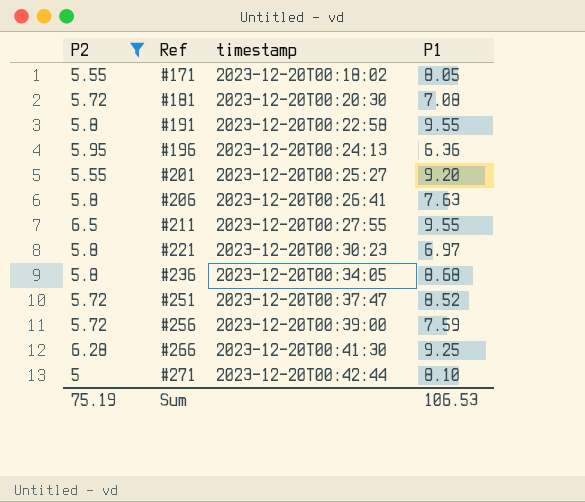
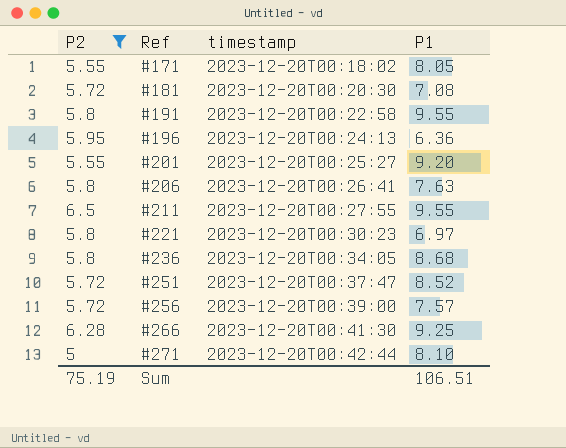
#256 | P1: 7.59 -> 7.57
Sum | P1: 106.53 -> 106.51

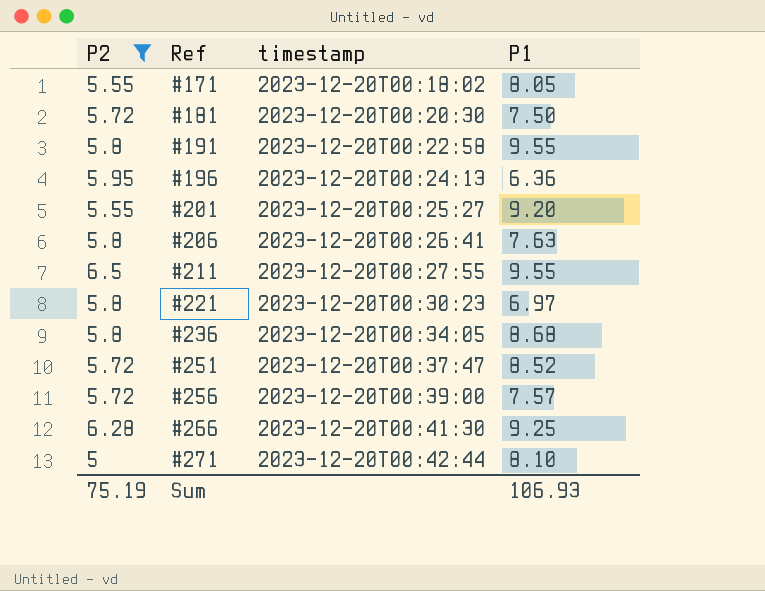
#181 | P1: 7.08 -> 7.50
Sum | P1: 106.51 -> 106.93

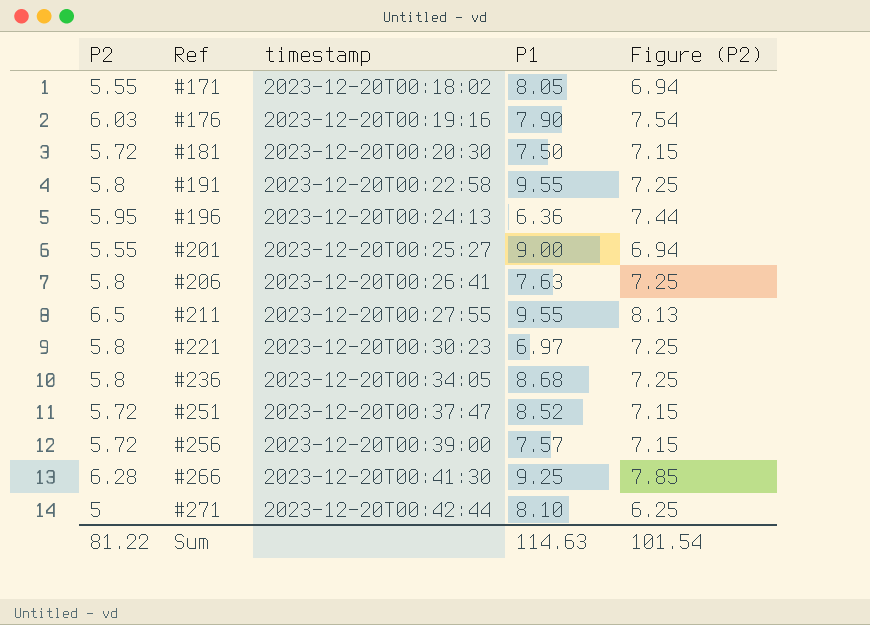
filter: P2 != 6.03 -> none
column Figure (P2) | formula: none -> [P2] * 1.25
#201 | P1: 9.20 -> 9.00
Sum | P2: 75.19 -> 81.22
Sum | P1: 106.93 -> 114.63

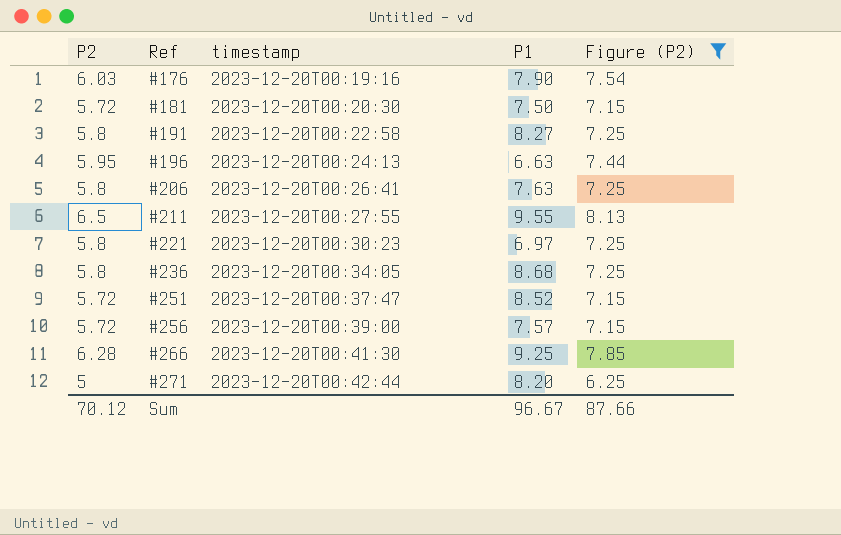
filter: none -> Figure (P2) != 6.94
#191 | P1: 9.55 -> 8.27
#196 | P1: 6.36 -> 6.63
#271 | P1: 8.10 -> 8.20
Sum | P2: 81.22 -> 70.12
Sum | P1: 114.63 -> 96.67
Sum | Figure (P2): 101.54 -> 87.66

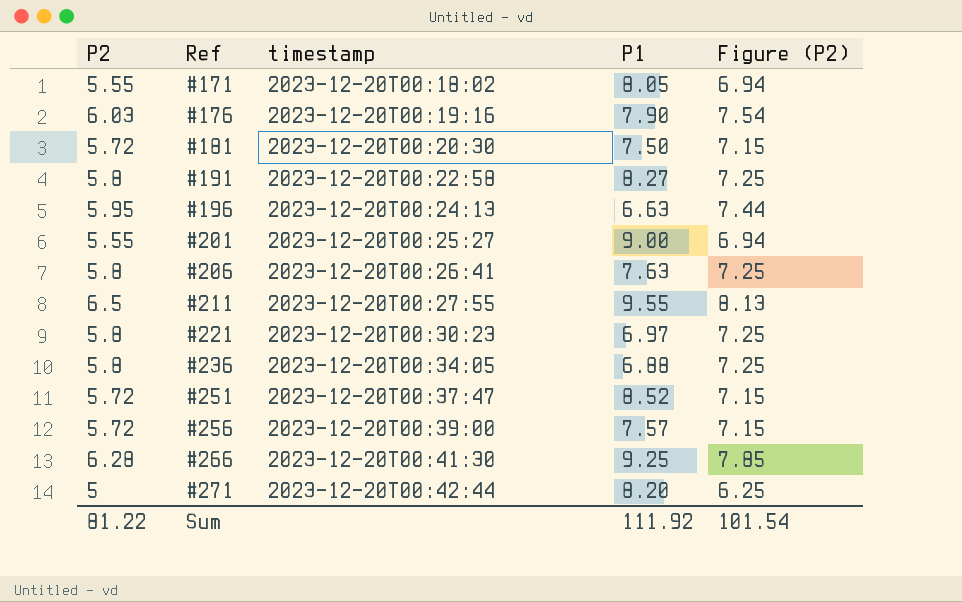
filter: Figure (P2) != 6.94 -> none
#236 | P1: 8.68 -> 6.88
Sum | P2: 70.12 -> 81.22
Sum | P1: 96.67 -> 111.92
Sum | Figure (P2): 87.66 -> 101.54

